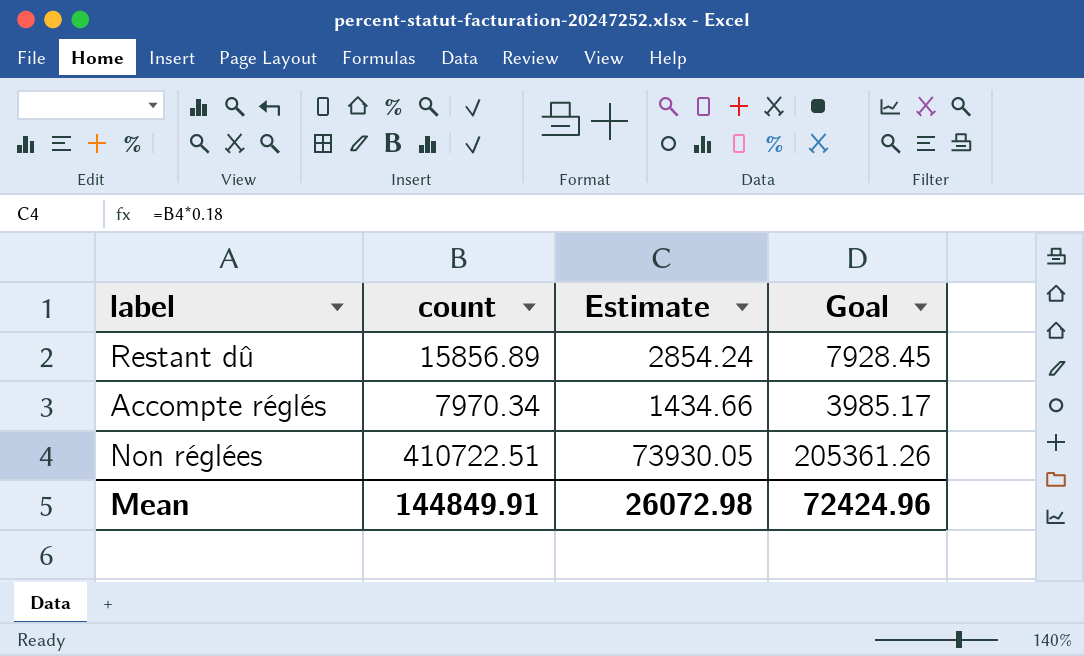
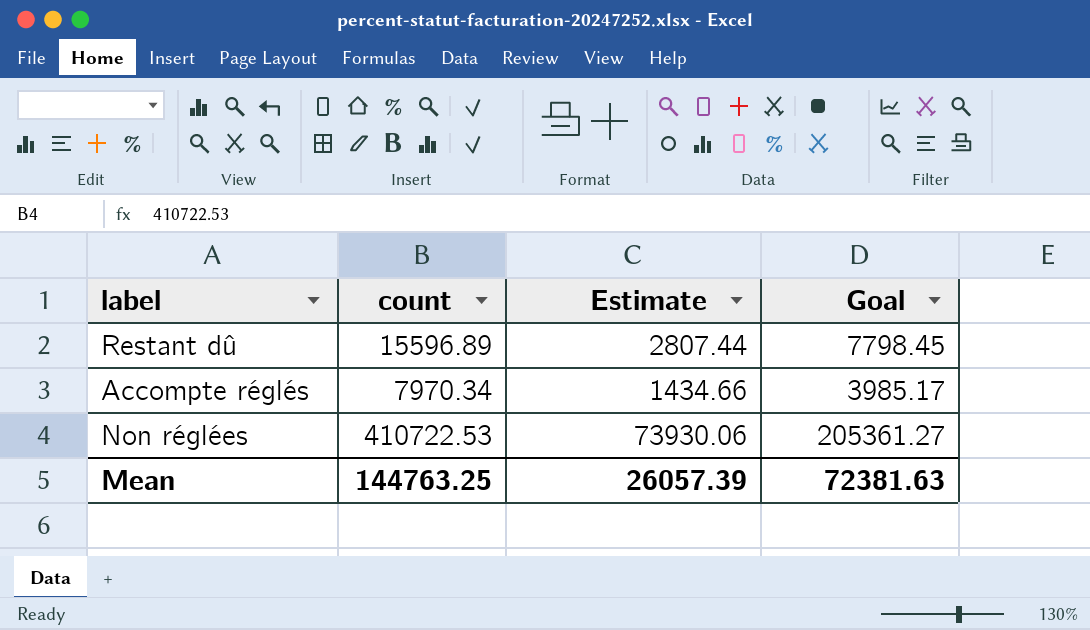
Restant dû | count: 15856.89 -> 15596.89
Restant dû | Estimate: 2854.24 -> 2807.44
Restant dû | Goal: 7928.45 -> 7798.45
Non réglées | count: 410722.51 -> 410722.53
Non réglées | Estimate: 73930.05 -> 73930.06
Non réglées | Goal: 205361.26 -> 205361.27
Mean | count: 144849.91 -> 144763.25
Mean | Estimate: 26072.98 -> 26057.39
Mean | Goal: 72424.96 -> 72381.63

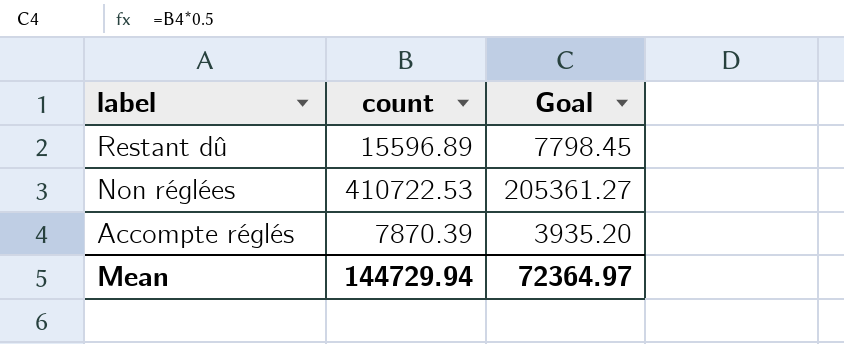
row order: none -> label descending
column Estimate | formula: [count] * 0.18 -> none
Accompte réglés | count: 7970.34 -> 7870.39
Accompte réglés | Goal: 3985.17 -> 3935.20
Mean | count: 144763.25 -> 144729.94
Mean | Goal: 72381.63 -> 72364.97

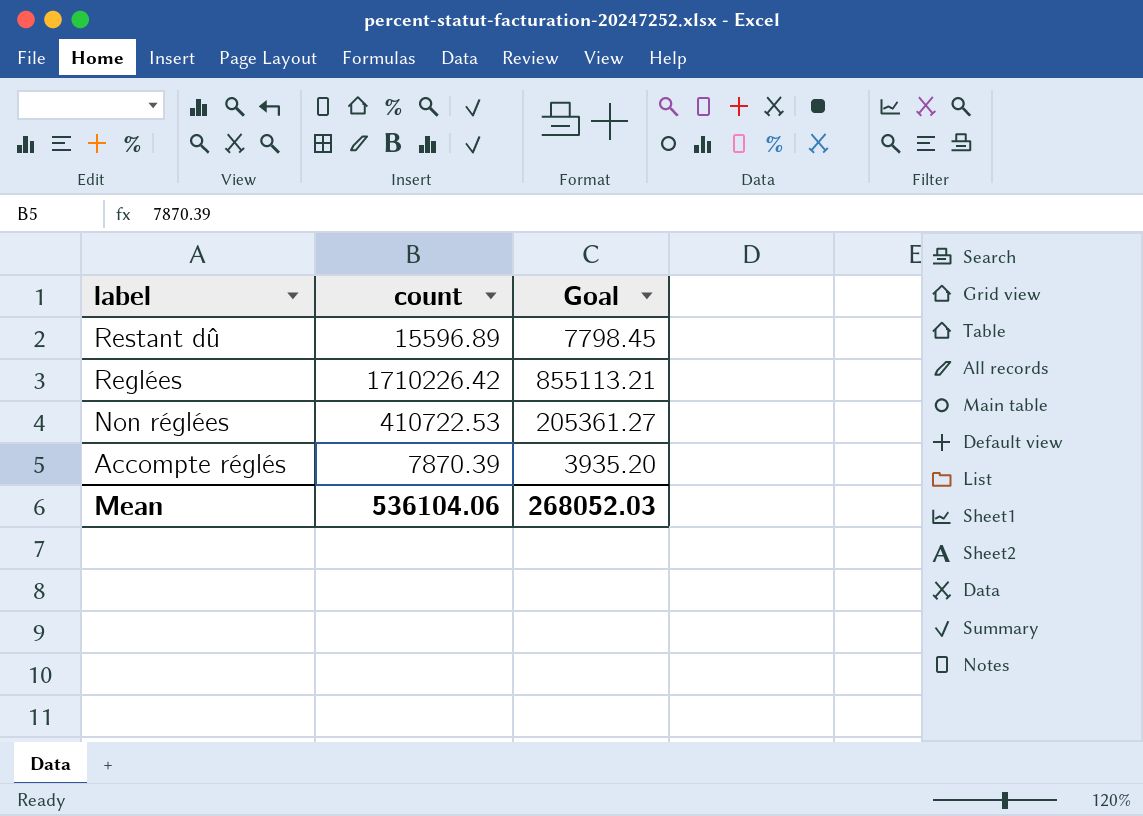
row Reglées: none -> 1710226.42 | 855113.21
Mean | count: 144729.94 -> 536104.06
Mean | Goal: 72364.97 -> 268052.03

